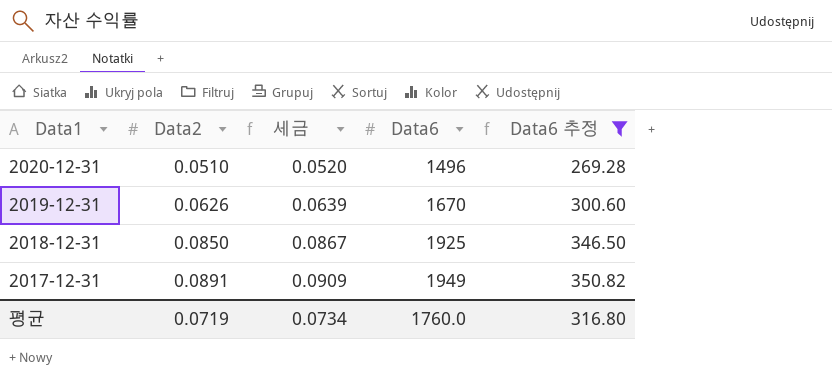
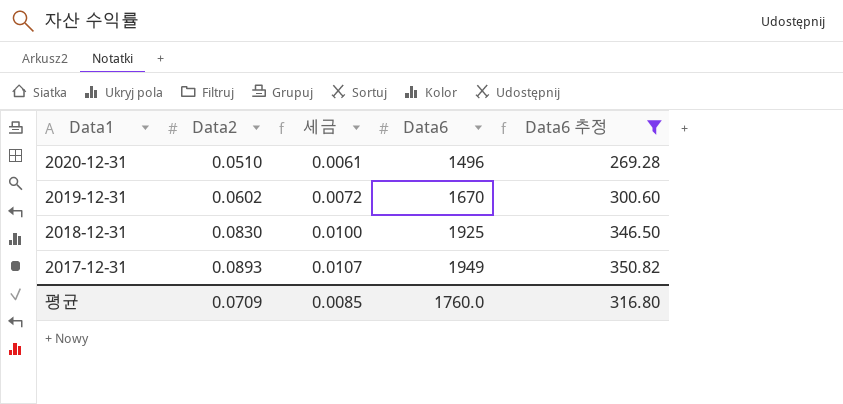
column 세금 | formula: [Data2] * 1.02 -> [Data2] * 0.12
2019-12-31 | Data2: 0.0626 -> 0.0602
2018-12-31 | Data2: 0.0850 -> 0.0830
2017-12-31 | Data2: 0.0891 -> 0.0893
평균 | Data2: 0.0719 -> 0.0709
평균 | 세금: 0.0734 -> 0.0085

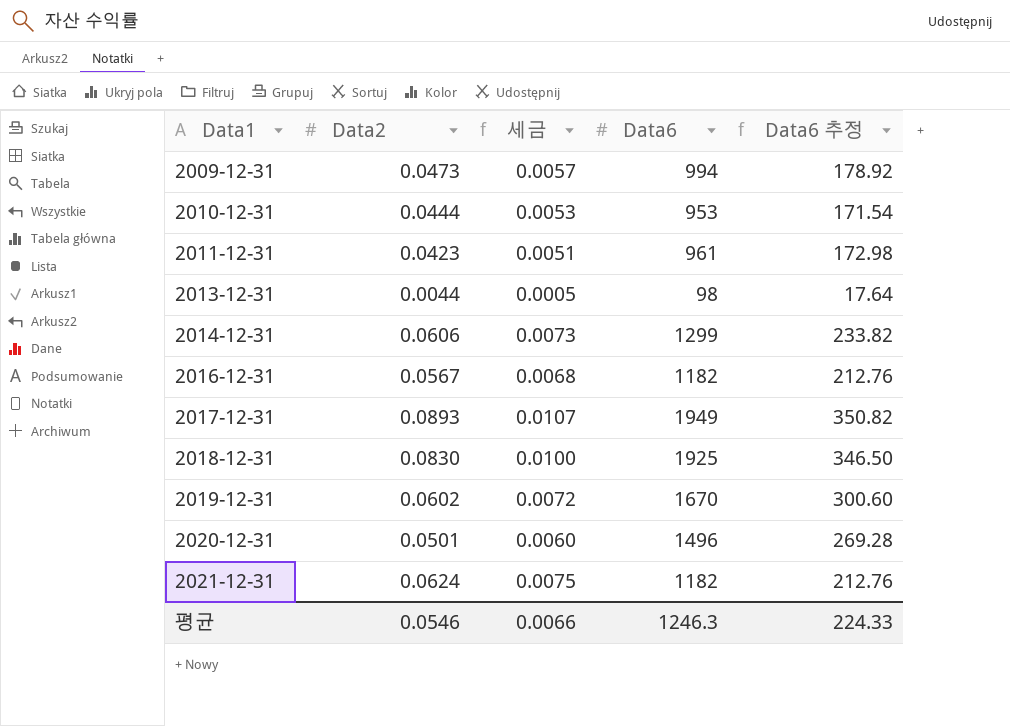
filter: Data6 추정 >= 269.28 -> none
row order: Data1 descending -> Data1 ascending
2020-12-31 | Data2: 0.0510 -> 0.0501
2020-12-31 | 세금: 0.0061 -> 0.0060
평균 | Data2: 0.0709 -> 0.0546
평균 | 세금: 0.0085 -> 0.0066
평균 | Data6: 1760.0 -> 1246.3
평균 | Data6 추정: 316.80 -> 224.33

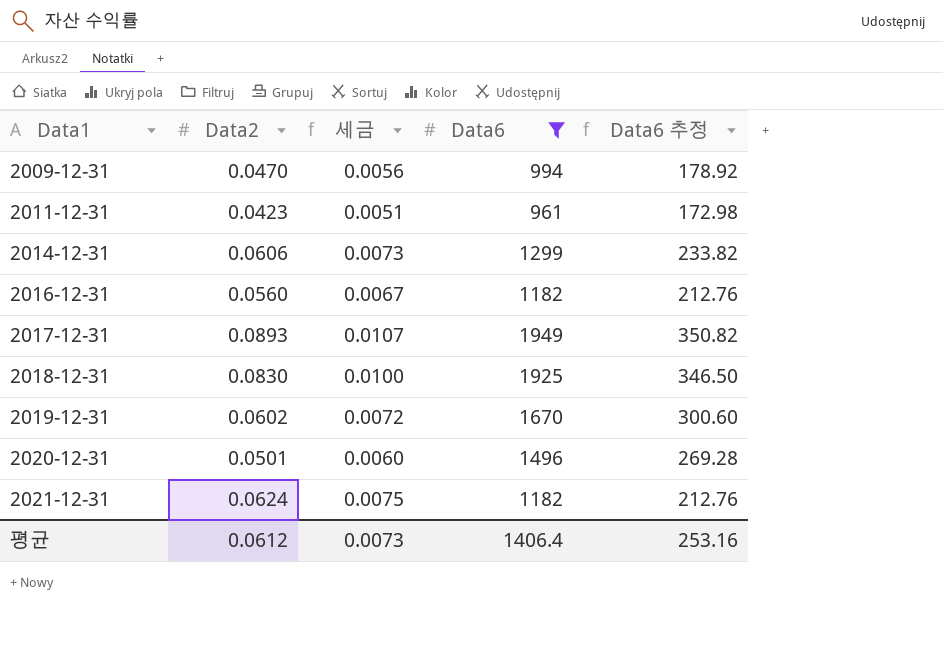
filter: none -> Data6 >= 961
2009-12-31 | Data2: 0.0473 -> 0.0470
2009-12-31 | 세금: 0.0057 -> 0.0056
2016-12-31 | Data2: 0.0567 -> 0.0560
2016-12-31 | 세금: 0.0068 -> 0.0067
평균 | Data2: 0.0546 -> 0.0612
평균 | 세금: 0.0066 -> 0.0073
평균 | Data6: 1246.3 -> 1406.4
평균 | Data6 추정: 224.33 -> 253.16

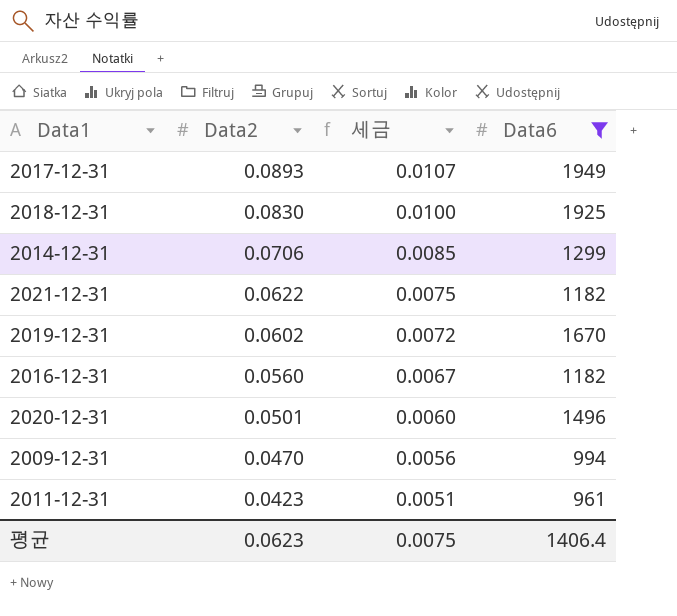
row order: Data1 ascending -> Data2 descending
column Data6 추정 | formula: [Data6] * 0.18 -> none
2014-12-31 | Data2: 0.0606 -> 0.0706
2014-12-31 | 세금: 0.0073 -> 0.0085
2021-12-31 | Data2: 0.0624 -> 0.0622
평균 | Data2: 0.0612 -> 0.0623
평균 | 세금: 0.0073 -> 0.0075

